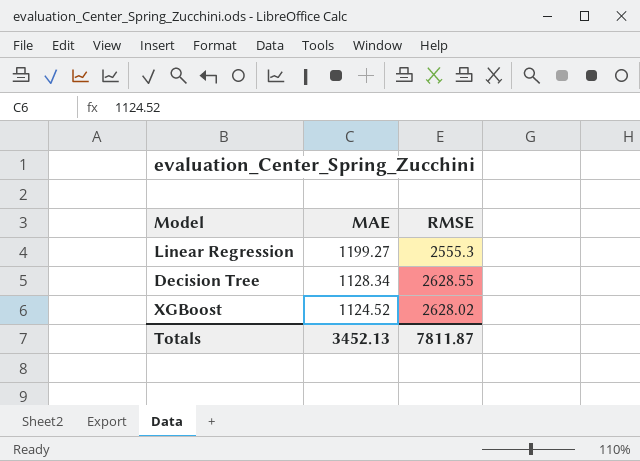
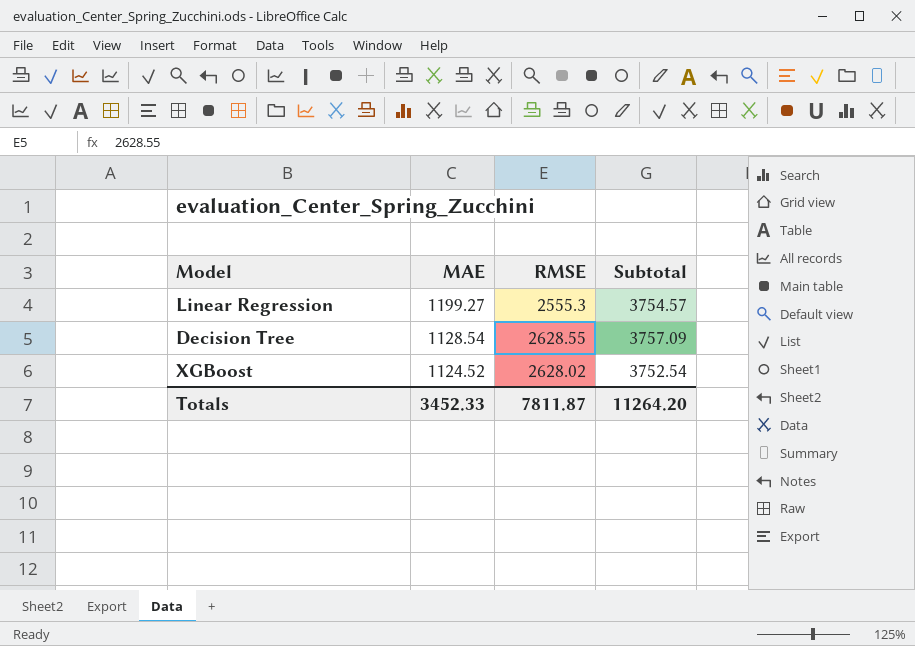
column Subtotal | formula: none -> [MAE] + [RMSE]
Decision Tree | MAE: 1128.34 -> 1128.54
Totals | MAE: 3452.13 -> 3452.33

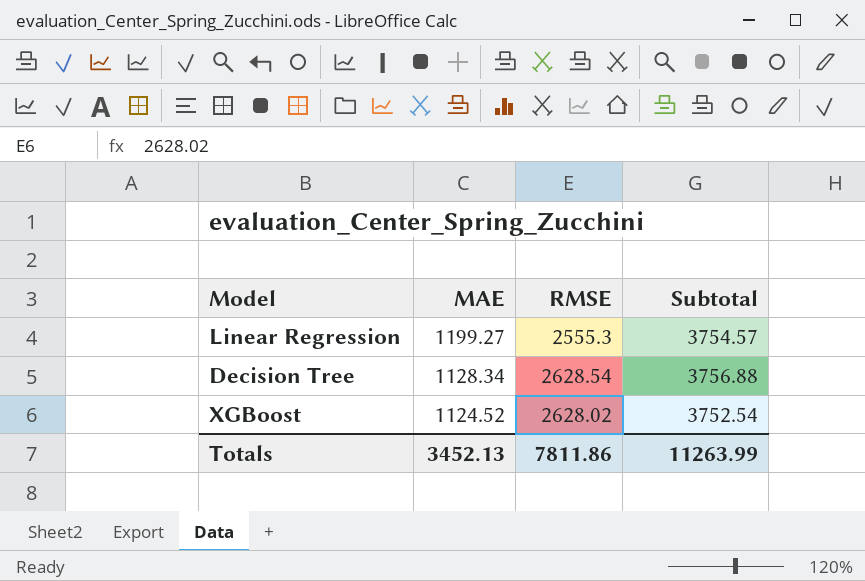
Decision Tree | MAE: 1128.54 -> 1128.34
Decision Tree | RMSE: 2628.55 -> 2628.54
Decision Tree | Subtotal: 3757.09 -> 3756.88
Totals | MAE: 3452.33 -> 3452.13
Totals | RMSE: 7811.87 -> 7811.86
Totals | Subtotal: 11264.20 -> 11263.99

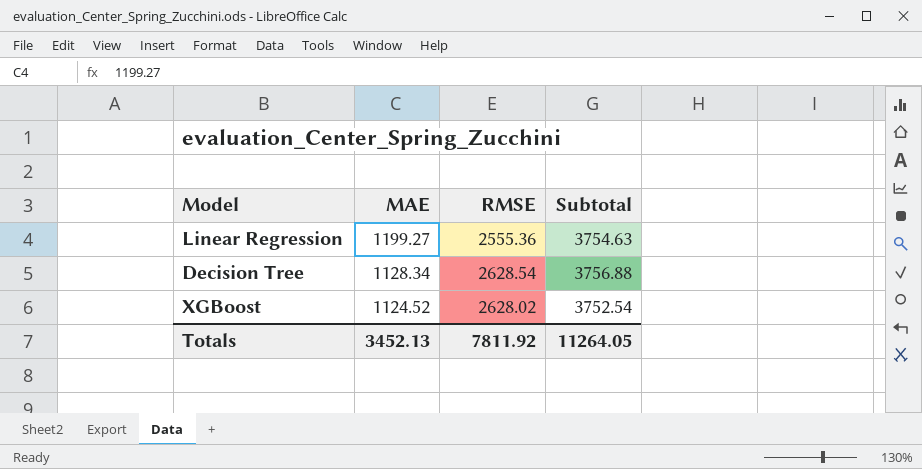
Linear Regression | RMSE: 2555.3 -> 2555.36
Linear Regression | Subtotal: 3754.57 -> 3754.63
Totals | RMSE: 7811.86 -> 7811.92
Totals | Subtotal: 11263.99 -> 11264.05

